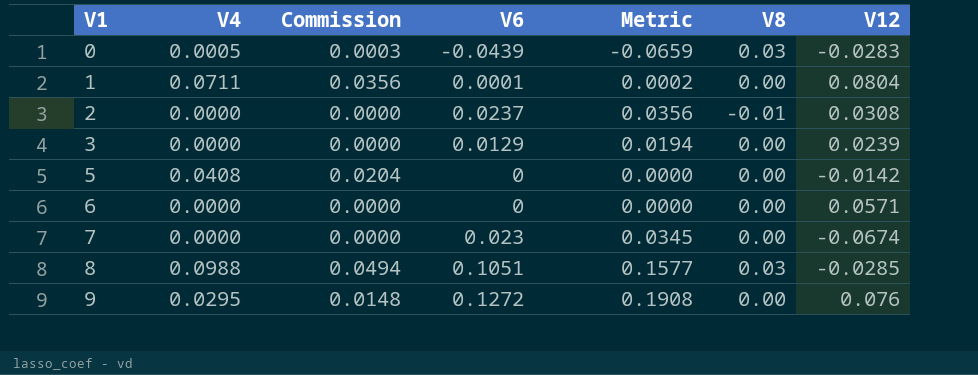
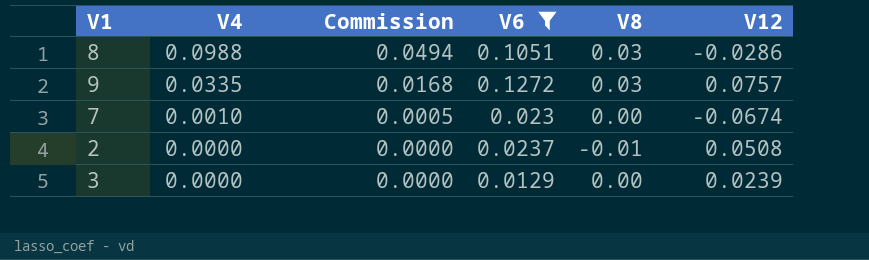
filter: none -> V6 >= 0.0129
row order: V1 ascending -> V4 descending
column Metric | formula: [V6] * 1.5 -> none
8 | V12: -0.0285 -> -0.0286
9 | V4: 0.0295 -> 0.0335
9 | Commission: 0.0148 -> 0.0168
9 | V8: 0.00 -> 0.03
9 | V12: 0.076 -> 0.0757
7 | V4: 0.0000 -> 0.0010
7 | Commission: 0.0000 -> 0.0005
2 | V12: 0.0308 -> 0.0508

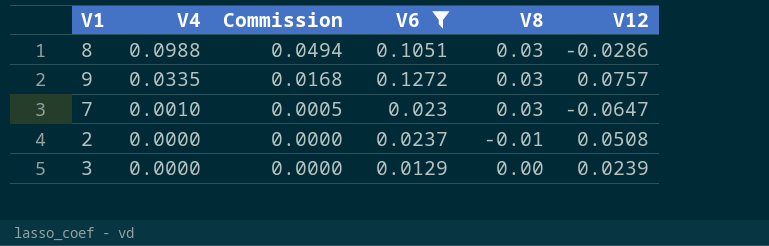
7 | V8: 0.00 -> 0.03
7 | V12: -0.0674 -> -0.0647

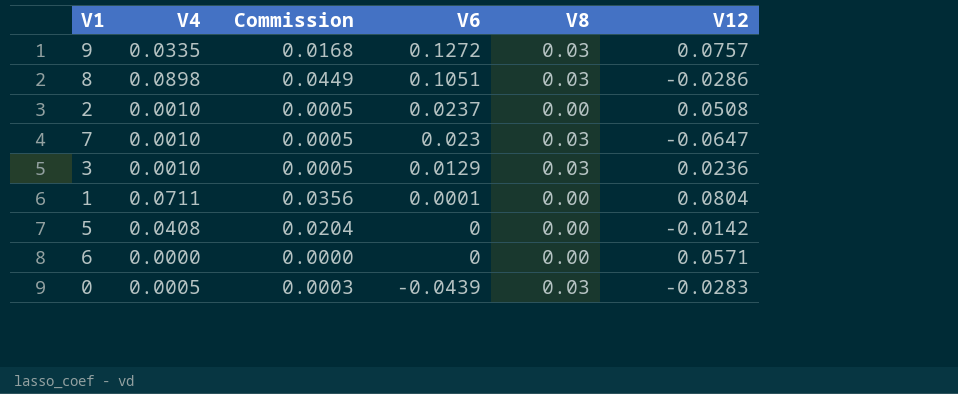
filter: V6 >= 0.0129 -> none
row order: V4 descending -> V6 descending
8 | V4: 0.0988 -> 0.0898
8 | Commission: 0.0494 -> 0.0449
2 | V4: 0.0000 -> 0.0010
2 | Commission: 0.0000 -> 0.0005
2 | V8: -0.01 -> 0.00
3 | V4: 0.0000 -> 0.0010
3 | Commission: 0.0000 -> 0.0005
3 | V8: 0.00 -> 0.03
3 | V12: 0.0239 -> 0.0236

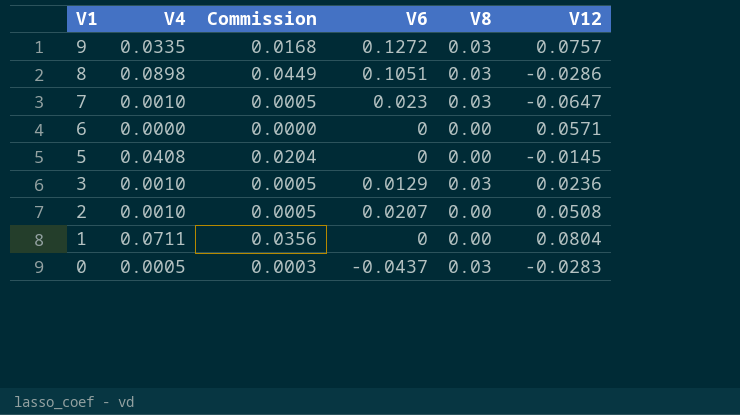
row order: V6 descending -> V1 descending
5 | V12: -0.0142 -> -0.0145
2 | V6: 0.0237 -> 0.0207
1 | V6: 0.0001 -> 0
0 | V6: -0.0439 -> -0.0437

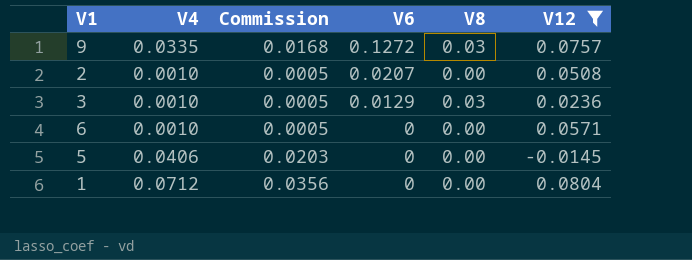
filter: none -> V12 >= -0.0145
row order: V1 descending -> V6 descending
6 | V4: 0.0000 -> 0.0010
6 | Commission: 0.0000 -> 0.0005
5 | V4: 0.0408 -> 0.0406
5 | Commission: 0.0204 -> 0.0203
1 | V4: 0.0711 -> 0.0712

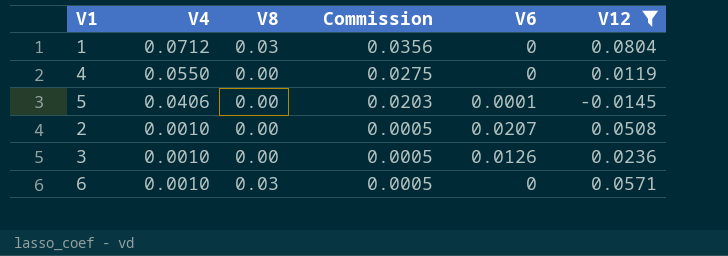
row order: V6 descending -> V4 descending
column V8 | position: 5 -> 3
row 9: 0.0335 | 0.0168 | 0.1272 | 0.03 | 0.0757 -> none
1 | V8: 0.00 -> 0.03
row 4: none -> 0.0550 | 0.00 | 0.0275 | 0 | 0.0119
5 | V6: 0 -> 0.0001
3 | V8: 0.03 -> 0.00
3 | V6: 0.0129 -> 0.0126
6 | V8: 0.00 -> 0.03

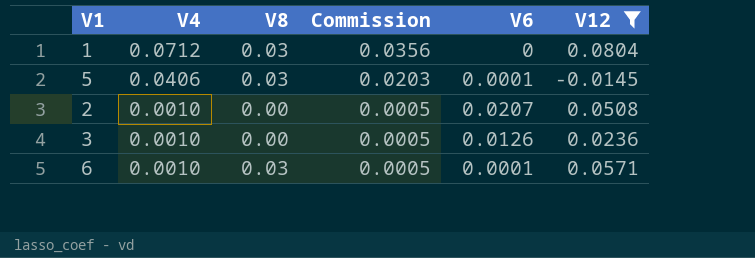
row 4: 0.0550 | 0.00 | 0.0275 | 0 | 0.0119 -> none
5 | V8: 0.00 -> 0.03
6 | V6: 0 -> 0.0001

